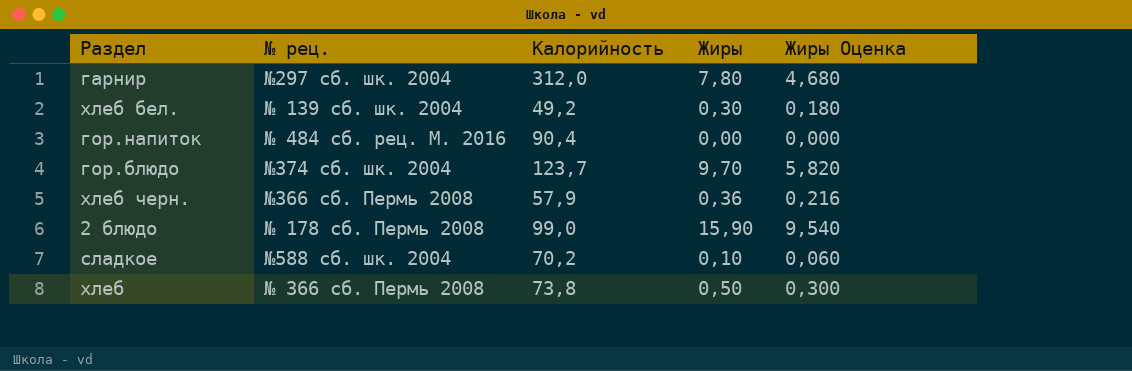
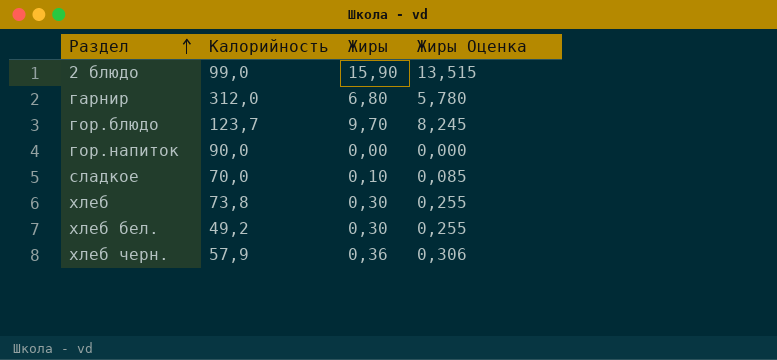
row order: none -> Раздел ascending
column № рец. | position: 2 -> none
column Жиры Оценка | formula: [Жиры] * 0,6 -> [Жиры] * 0,85
гарнир | Жиры: 7,80 -> 6,80
гор.напиток | Калорийность: 90,4 -> 90,0
сладкое | Калорийность: 70,2 -> 70,0
хлеб | Жиры: 0,50 -> 0,30

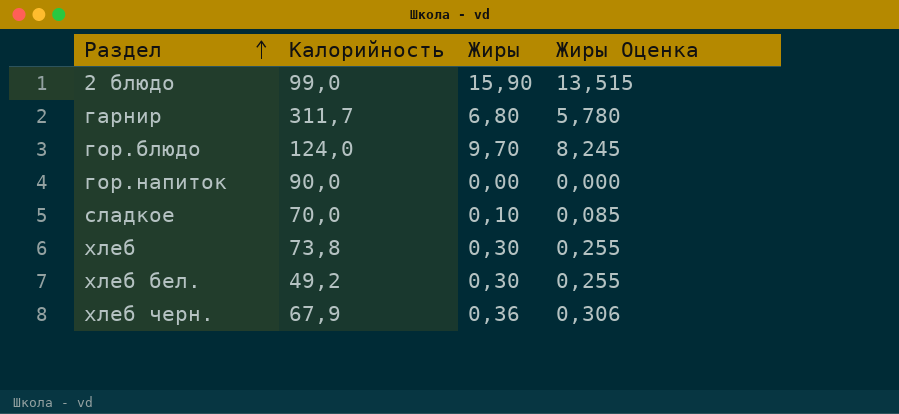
гарнир | Калорийность: 312,0 -> 311,7
гор.блюдо | Калорийность: 123,7 -> 124,0
хлеб черн. | Калорийность: 57,9 -> 67,9

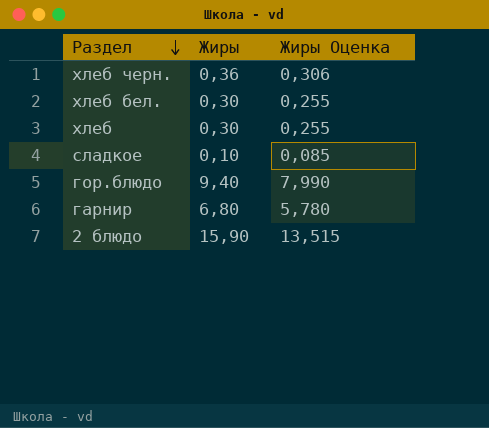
row order: Раздел ascending -> Раздел descending
column Калорийность | position: 2 -> none
row гор.напиток: 90,0 | 0,00 | 0,000 -> none
гор.блюдо | Жиры: 9,70 -> 9,40
гор.блюдо | Жиры Оценка: 8,245 -> 7,990

